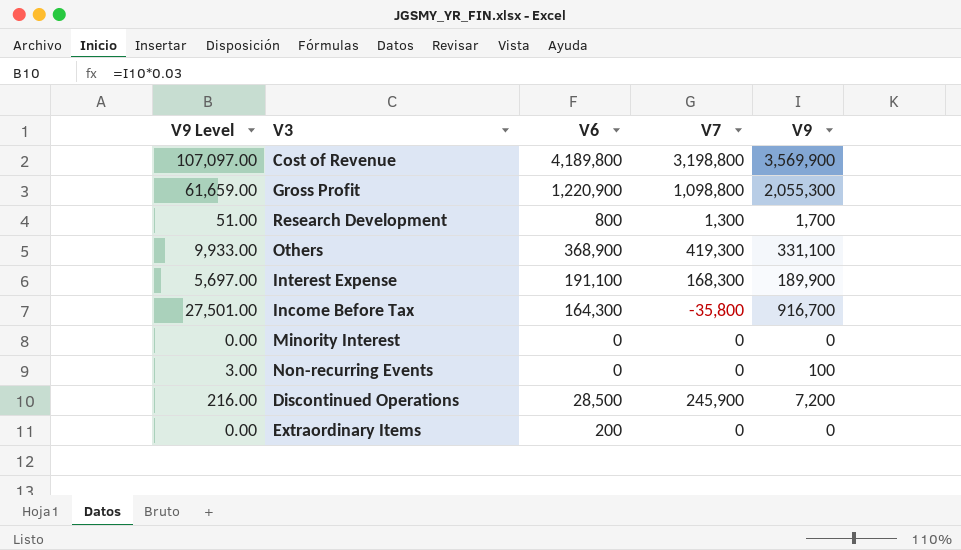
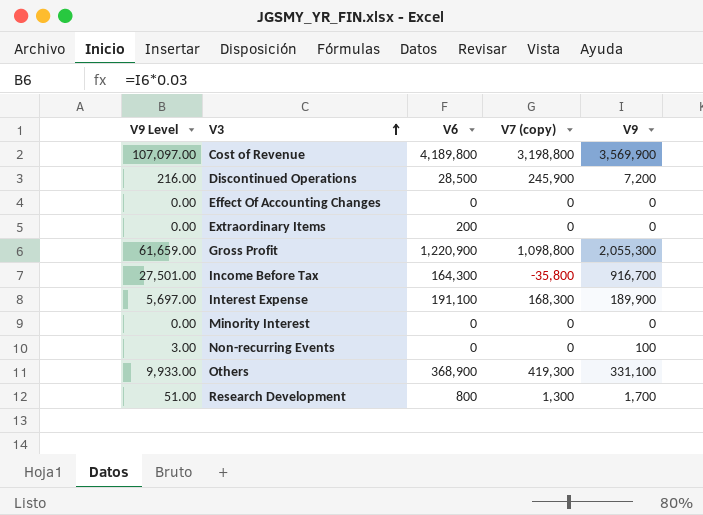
row order: none -> V3 ascending
column name: V7 -> V7 (copy)
row Effect Of Accounting Changes: none -> 0.00 | 0 | 0 | 0

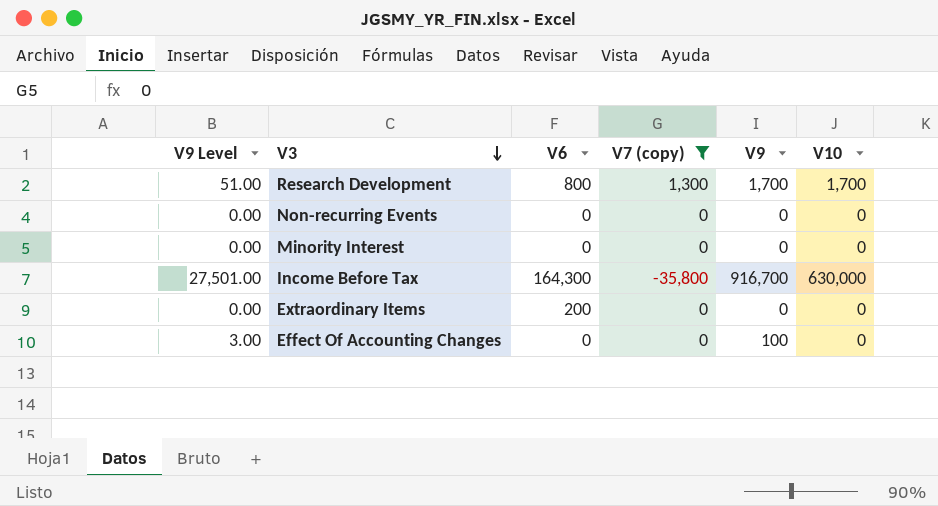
filter: none -> V7 (copy) <= 1,300
row order: V3 ascending -> V3 descending
column V10 | position: none -> 6
Non-recurring Events | V9 Level: 3.00 -> 0.00
Non-recurring Events | V9: 100 -> 0
Effect Of Accounting Changes | V9 Level: 0.00 -> 3.00
Effect Of Accounting Changes | V9: 0 -> 100

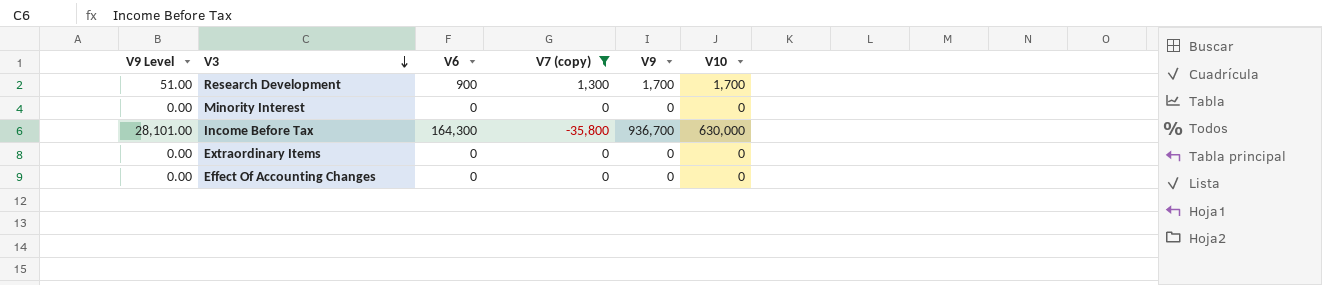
row Non-recurring Events: 0.00 | 0 | 0 | 0 | 0 -> none
Research Development | V6: 800 -> 900
Income Before Tax | V9 Level: 27,501.00 -> 28,101.00
Income Before Tax | V9: 916,700 -> 936,700
Extraordinary Items | V6: 200 -> 0
Effect Of Accounting Changes | V9 Level: 3.00 -> 0.00
Effect Of Accounting Changes | V9: 100 -> 0

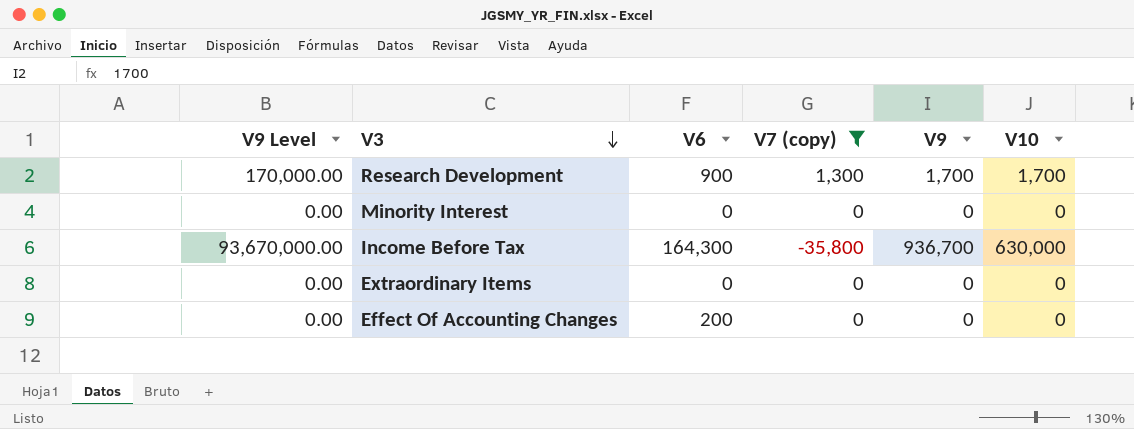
column V9 Level | formula: [V9] * 0.03 -> [V9] * 100
Effect Of Accounting Changes | V6: 0 -> 200

